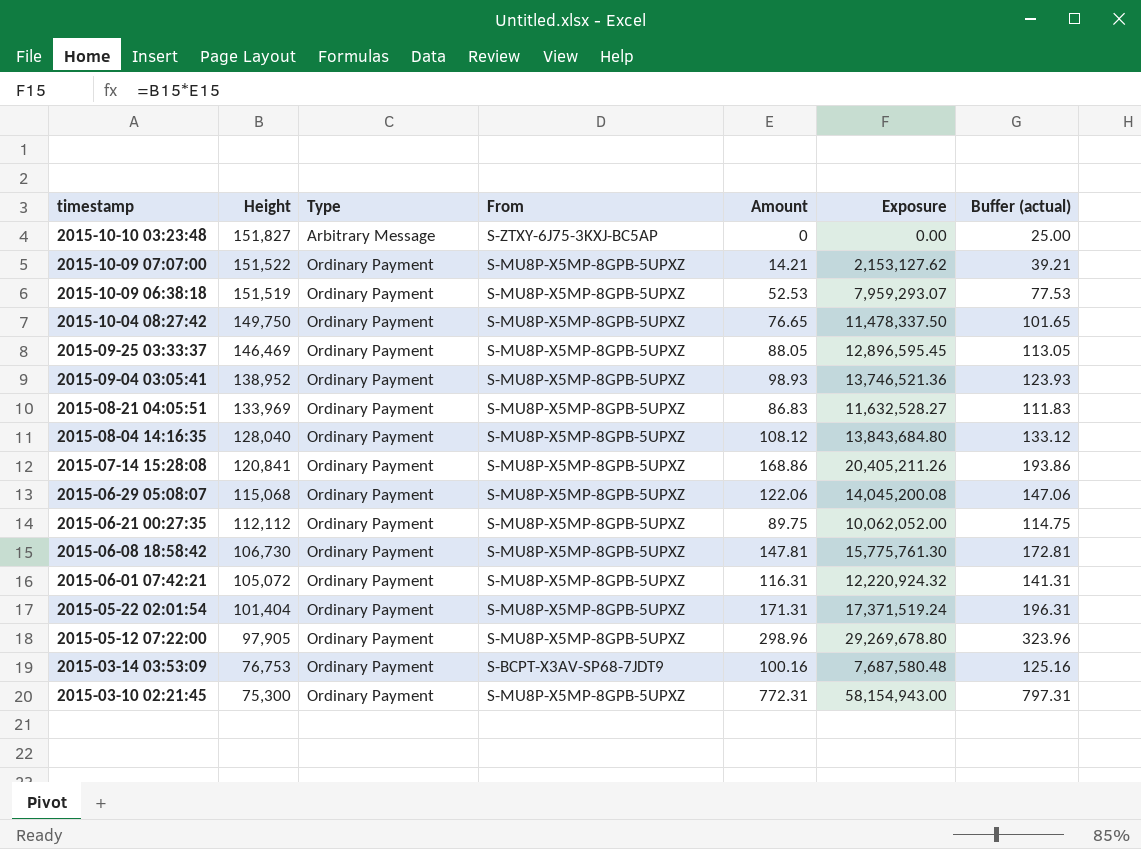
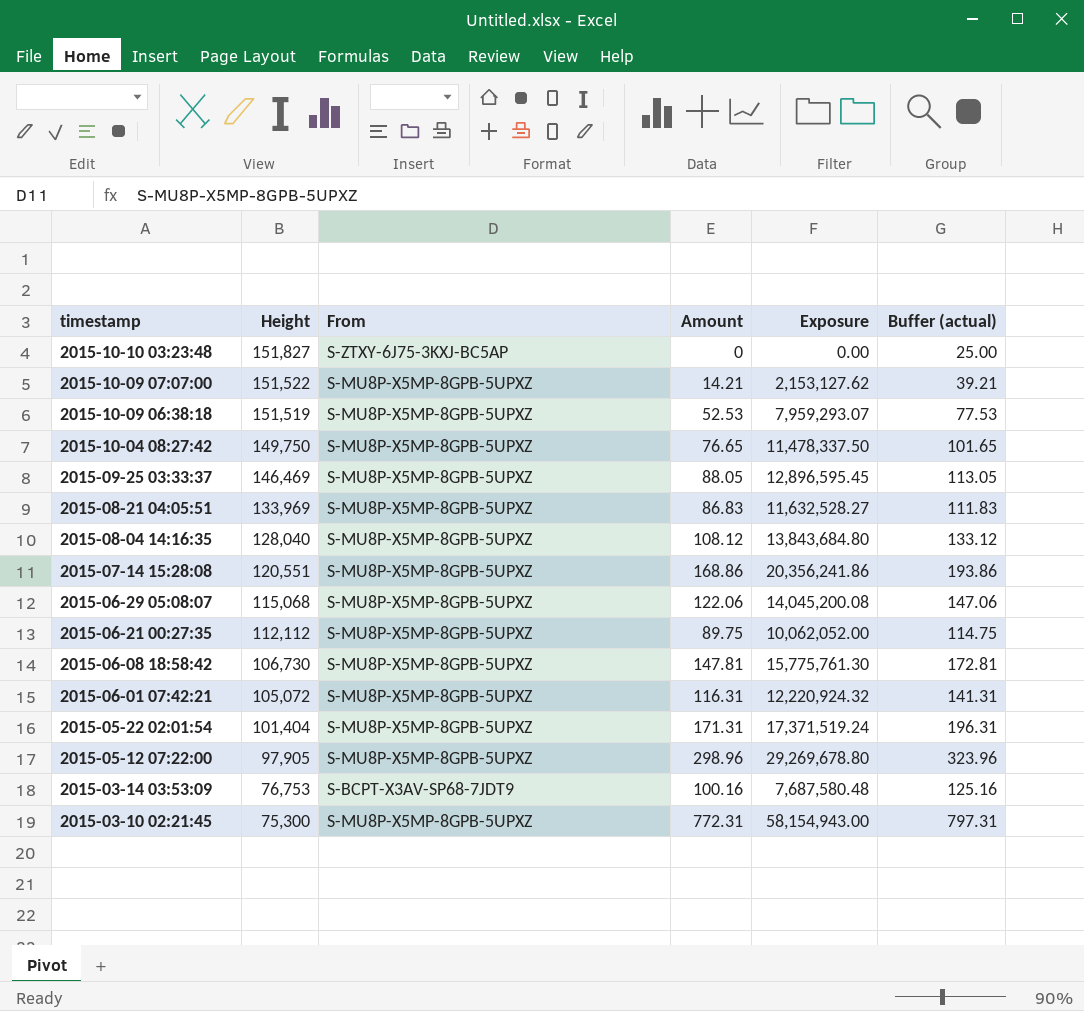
column Type | position: 3 -> none
row 2015-09-04 03:05:41: 138,952 | Ordinary Payment | S-MU8P-X5MP-8GPB-5UPXZ | 98.93 | 13,746,521.36 | 123.93 -> none
2015-07-14 15:28:08 | Height: 120,841 -> 120,551
2015-07-14 15:28:08 | Exposure: 20,405,211.26 -> 20,356,241.86

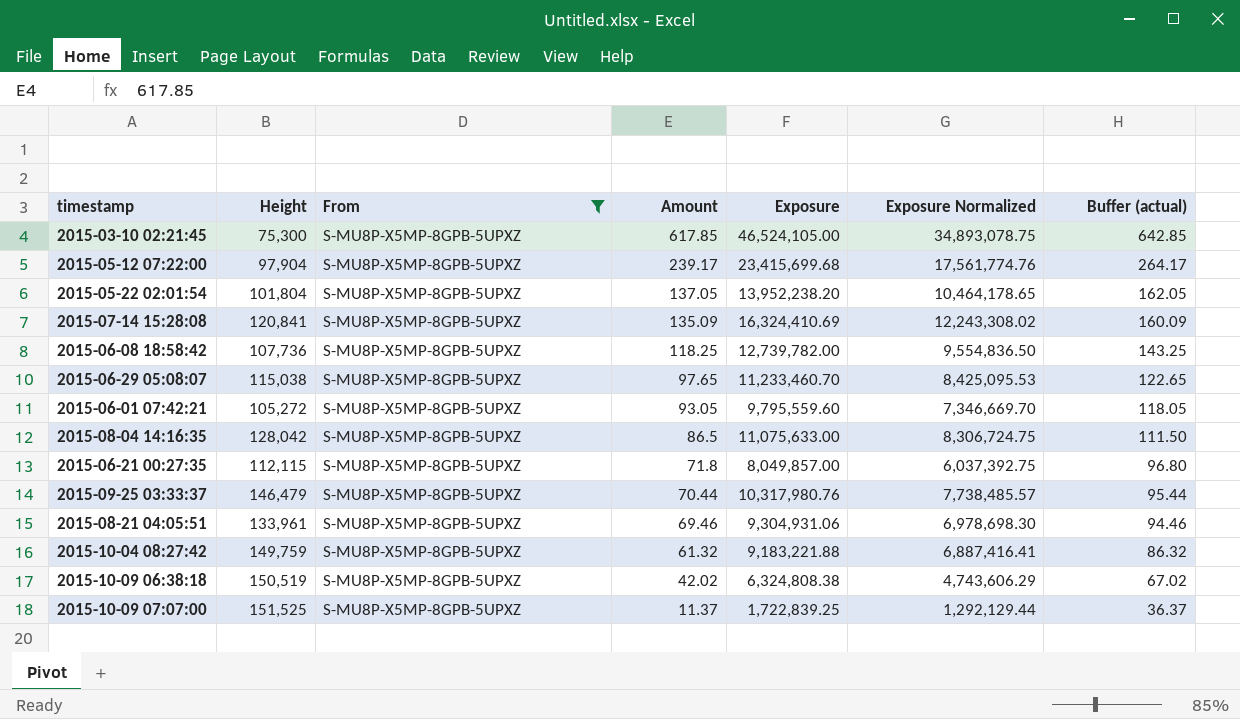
filter: none -> From = S-MU8P-X5MP-8GPB-5UPXZ
row order: timestamp descending -> Amount descending
column Exposure Normalized | formula: none -> [Exposure] * 0.75
2015-03-10 02:21:45 | Amount: 772.31 -> 617.85
2015-03-10 02:21:45 | Exposure: 58,154,943.00 -> 46,524,105.00
2015-03-10 02:21:45 | Buffer (actual): 797.31 -> 642.85
2015-05-12 07:22:00 | Height: 97,905 -> 97,904
2015-05-12 07:22:00 | Amount: 298.96 -> 239.17
2015-05-12 07:22:00 | Exposure: 29,269,678.80 -> 23,415,699.68
2015-05-12 07:22:00 | Buffer (actual): 323.96 -> 264.17
2015-05-22 02:01:54 | Height: 101,404 -> 101,804
2015-05-22 02:01:54 | Amount: 171.31 -> 137.05
2015-05-22 02:01:54 | Exposure: 17,371,519.24 -> 13,952,238.20
2015-05-22 02:01:54 | Buffer (actual): 196.31 -> 162.05
2015-07-14 15:28:08 | Height: 120,551 -> 120,841
2015-07-14 15:28:08 | Amount: 168.86 -> 135.09
2015-07-14 15:28:08 | Exposure: 20,356,241.86 -> 16,324,410.69
2015-07-14 15:28:08 | Buffer (actual): 193.86 -> 160.09
2015-06-08 18:58:42 | Height: 106,730 -> 107,736
2015-06-08 18:58:42 | Amount: 147.81 -> 118.25
2015-06-08 18:58:42 | Exposure: 15,775,761.30 -> 12,739,782.00
2015-06-08 18:58:42 | Buffer (actual): 172.81 -> 143.25
2015-06-29 05:08:07 | Height: 115,068 -> 115,038
2015-06-29 05:08:07 | Amount: 122.06 -> 97.65
2015-06-29 05:08:07 | Exposure: 14,045,200.08 -> 11,233,460.70
2015-06-29 05:08:07 | Buffer (actual): 147.06 -> 122.65
2015-06-01 07:42:21 | Height: 105,072 -> 105,272
2015-06-01 07:42:21 | Amount: 116.31 -> 93.05
2015-06-01 07:42:21 | Exposure: 12,220,924.32 -> 9,795,559.60
2015-06-01 07:42:21 | Buffer (actual): 141.31 -> 118.05
2015-08-04 14:16:35 | Height: 128,040 -> 128,042
2015-08-04 14:16:35 | Amount: 108.12 -> 86.5
2015-08-04 14:16:35 | Exposure: 13,843,684.80 -> 11,075,633.00
2015-08-04 14:16:35 | Buffer (actual): 133.12 -> 111.50
2015-06-21 00:27:35 | Height: 112,112 -> 112,115
2015-06-21 00:27:35 | Amount: 89.75 -> 71.8
2015-06-21 00:27:35 | Exposure: 10,062,052.00 -> 8,049,857.00
2015-06-21 00:27:35 | Buffer (actual): 114.75 -> 96.80
2015-09-25 03:33:37 | Height: 146,469 -> 146,479
2015-09-25 03:33:37 | Amount: 88.05 -> 70.44
2015-09-25 03:33:37 | Exposure: 12,896,595.45 -> 10,317,980.76
2015-09-25 03:33:37 | Buffer (actual): 113.05 -> 95.44
2015-08-21 04:05:51 | Height: 133,969 -> 133,961
2015-08-21 04:05:51 | Amount: 86.83 -> 69.46
2015-08-21 04:05:51 | Exposure: 11,632,528.27 -> 9,304,931.06
2015-08-21 04:05:51 | Buffer (actual): 111.83 -> 94.46
2015-10-04 08:27:42 | Height: 149,750 -> 149,759
2015-10-04 08:27:42 | Amount: 76.65 -> 61.32
2015-10-04 08:27:42 | Exposure: 11,478,337.50 -> 9,183,221.88
2015-10-04 08:27:42 | Buffer (actual): 101.65 -> 86.32
2015-10-09 06:38:18 | Height: 151,519 -> 150,519
2015-10-09 06:38:18 | Amount: 52.53 -> 42.02
2015-10-09 06:38:18 | Exposure: 7,959,293.07 -> 6,324,808.38
2015-10-09 06:38:18 | Buffer (actual): 77.53 -> 67.02
2015-10-09 07:07:00 | Height: 151,522 -> 151,525
2015-10-09 07:07:00 | Amount: 14.21 -> 11.37
2015-10-09 07:07:00 | Exposure: 2,153,127.62 -> 1,722,839.25
2015-10-09 07:07:00 | Buffer (actual): 39.21 -> 36.37

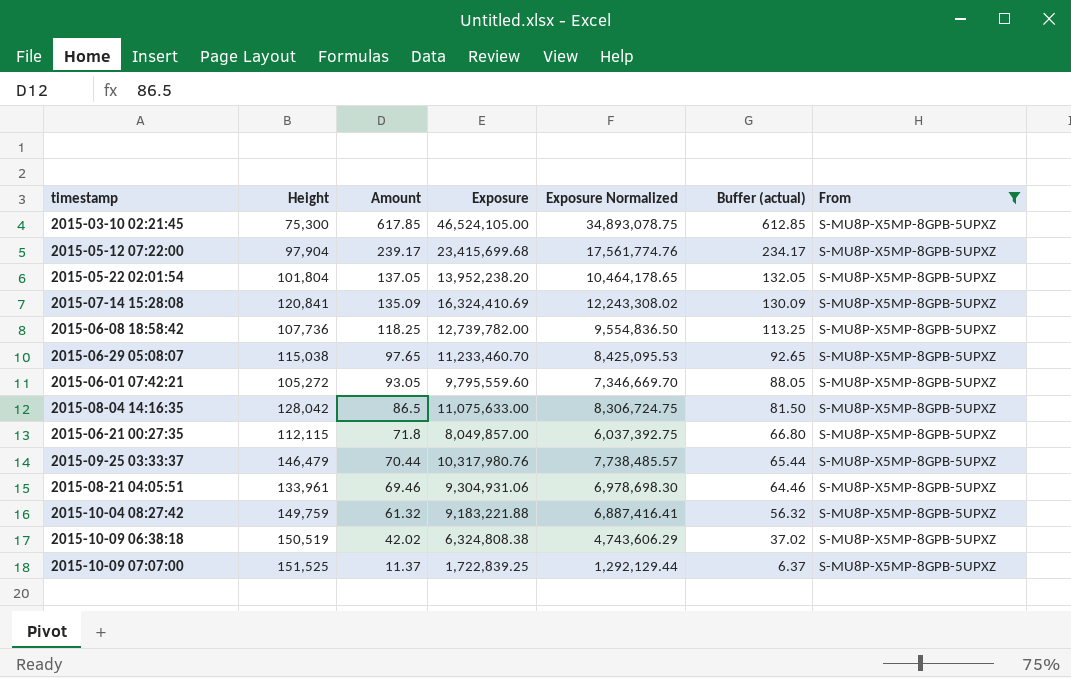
column Buffer (actual) | formula: [Amount] + 25 -> [Amount] - 5
column From | position: 3 -> 7

